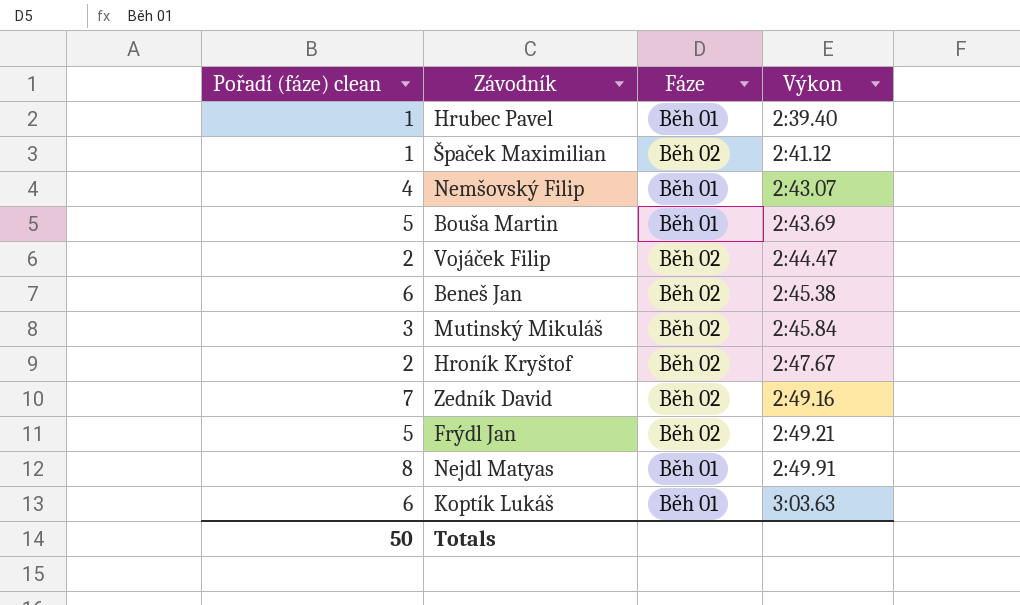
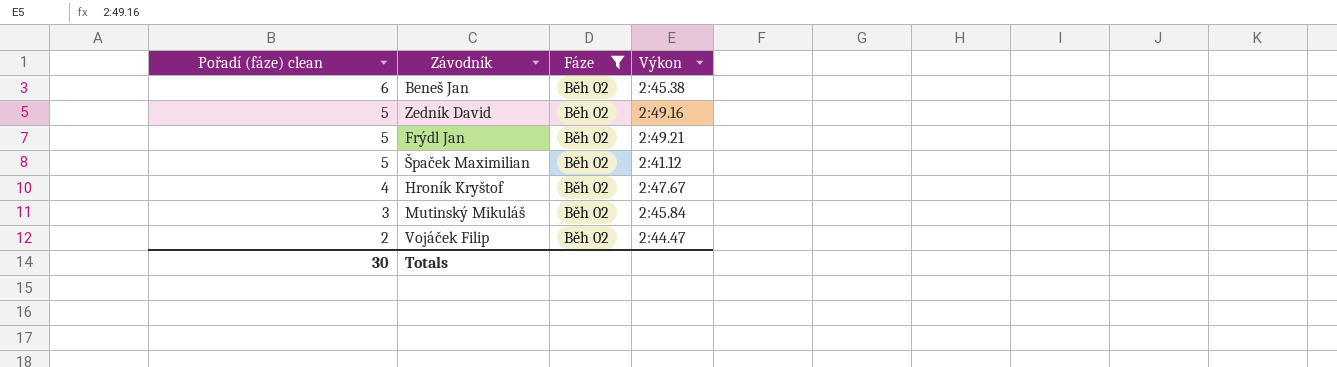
filter: none -> Fáze = Běh 02
row order: Výkon ascending -> Pořadí (fáze) clean descending
Zedník David | Pořadí (fáze) clean: 7 -> 5
Špaček Maximilian | Pořadí (fáze) clean: 1 -> 5
Hroník Kryštof | Pořadí (fáze) clean: 2 -> 4
Totals | Pořadí (fáze) clean: 50 -> 30

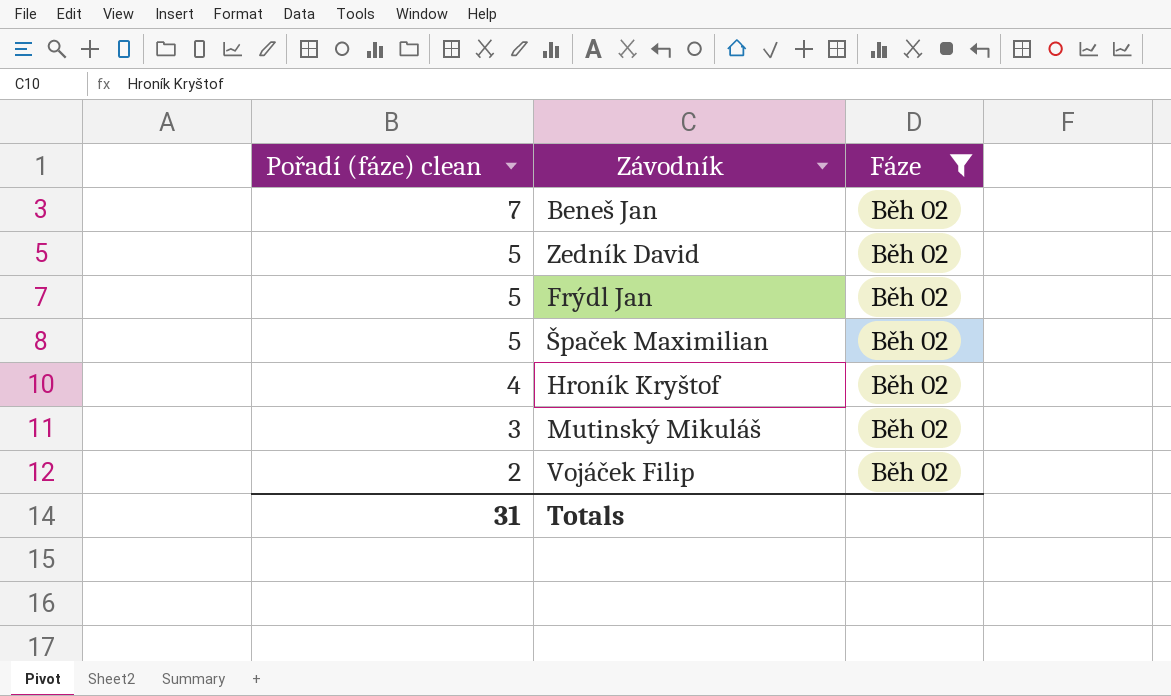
column Výkon | position: 4 -> none
Beneš Jan | Pořadí (fáze) clean: 6 -> 7
Totals | Pořadí (fáze) clean: 30 -> 31

